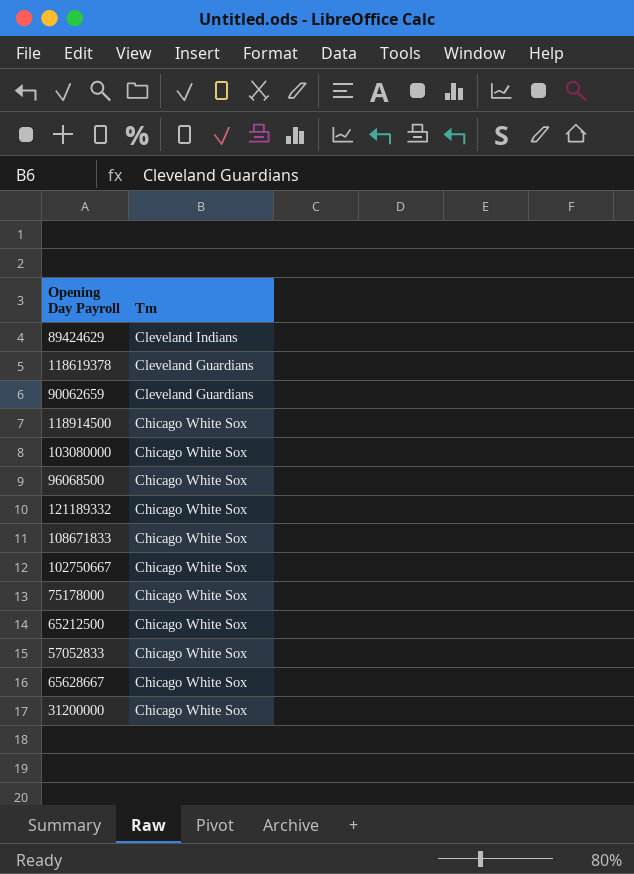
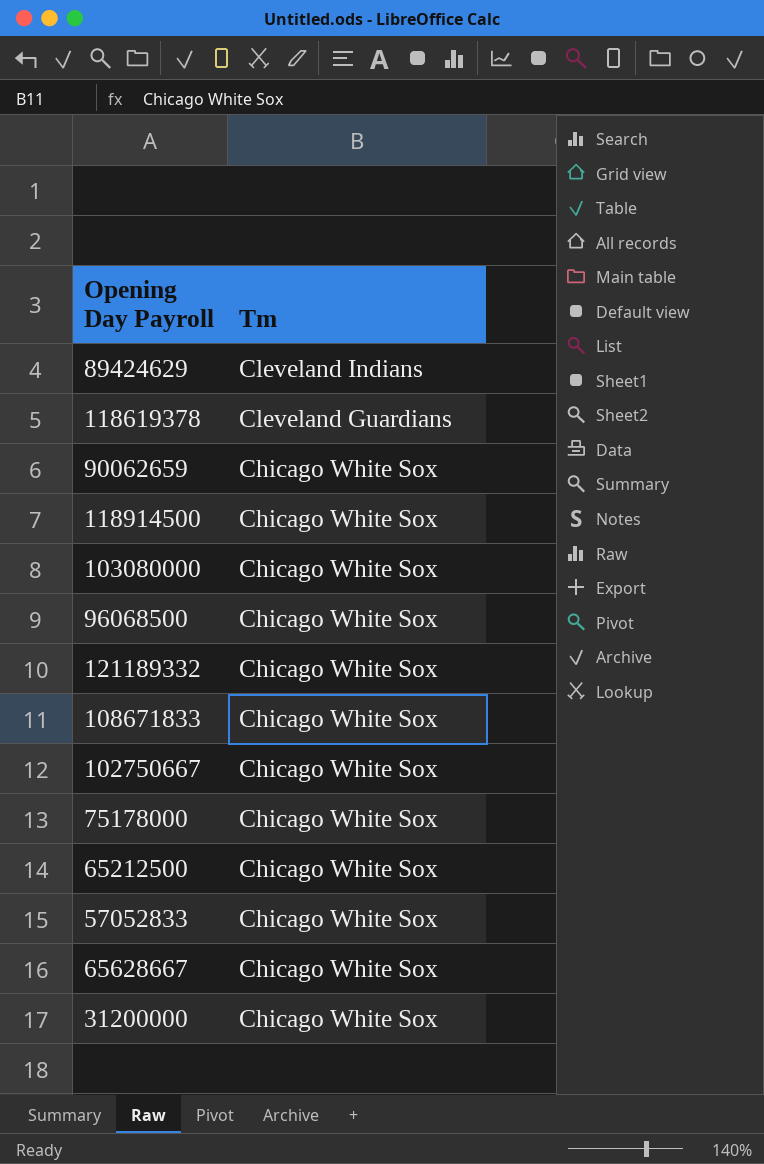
90062659 | Tm: Cleveland Guardians -> Chicago White Sox

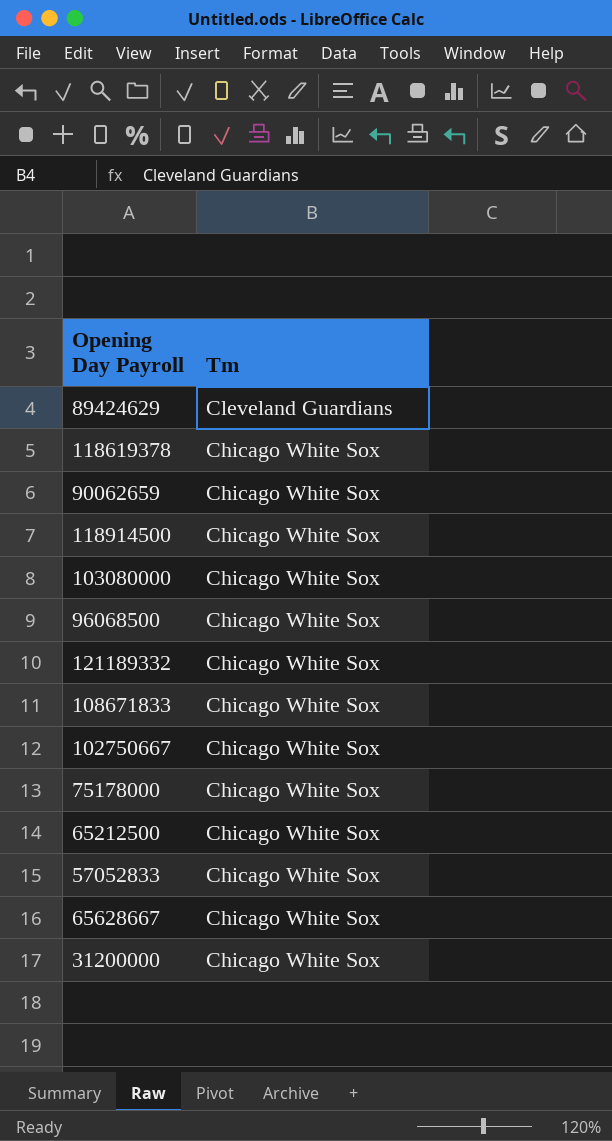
89424629 | Tm: Cleveland Indians -> Cleveland Guardians
118619378 | Tm: Cleveland Guardians -> Chicago White Sox

